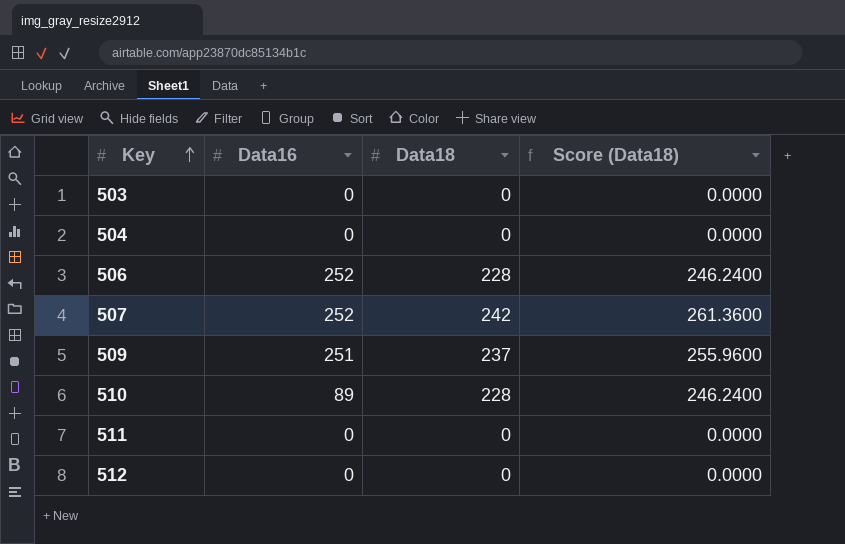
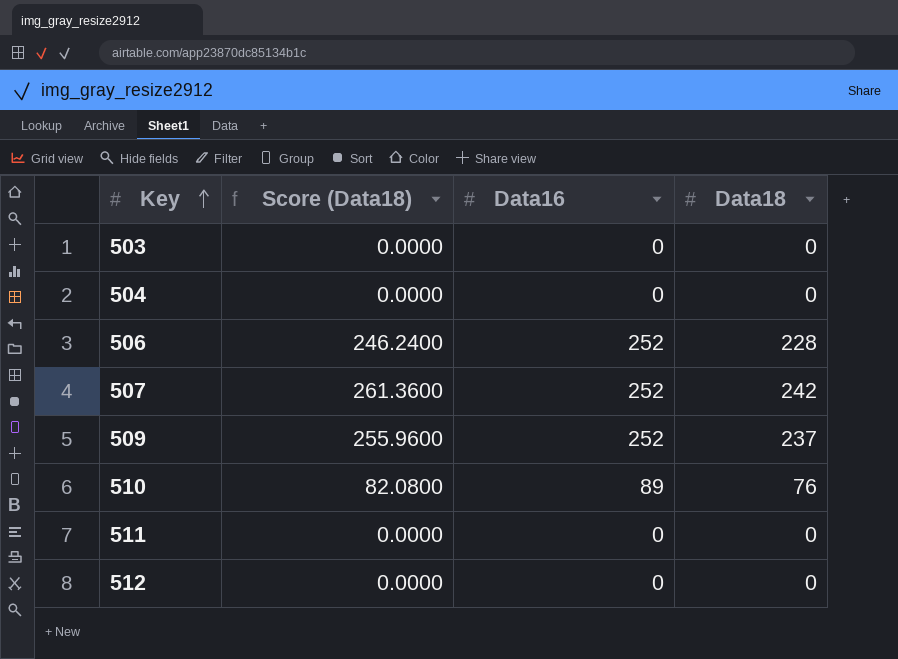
column Score (Data18) | position: 4 -> 2
509 | Data16: 251 -> 252
510 | Score (Data18): 246.2400 -> 82.0800
510 | Data18: 228 -> 76

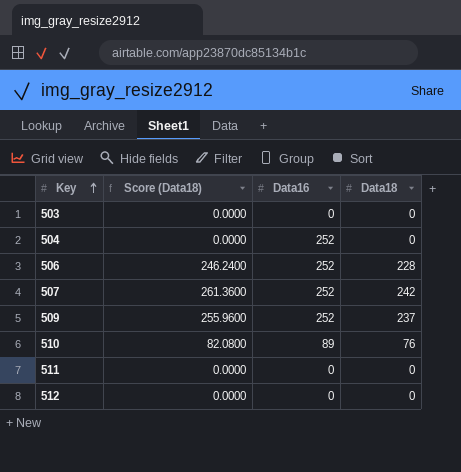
504 | Data16: 0 -> 252

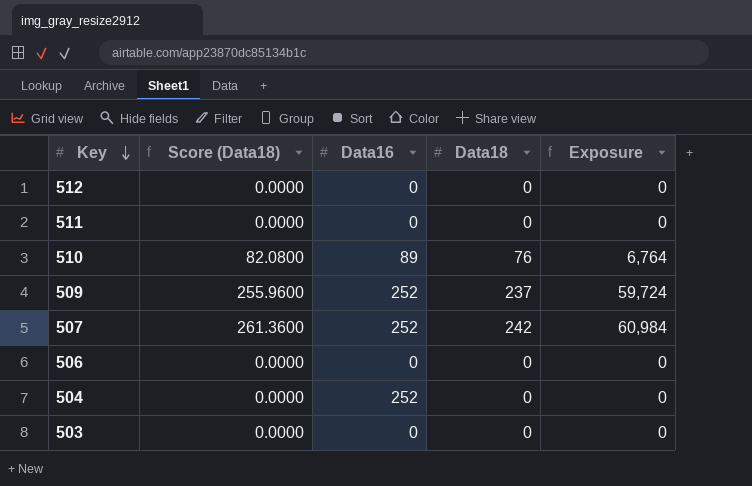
row order: Key ascending -> Key descending
column Exposure | formula: none -> [Data16] * [Data18]
506 | Score (Data18): 246.2400 -> 0.0000
506 | Data16: 252 -> 0
506 | Data18: 228 -> 0

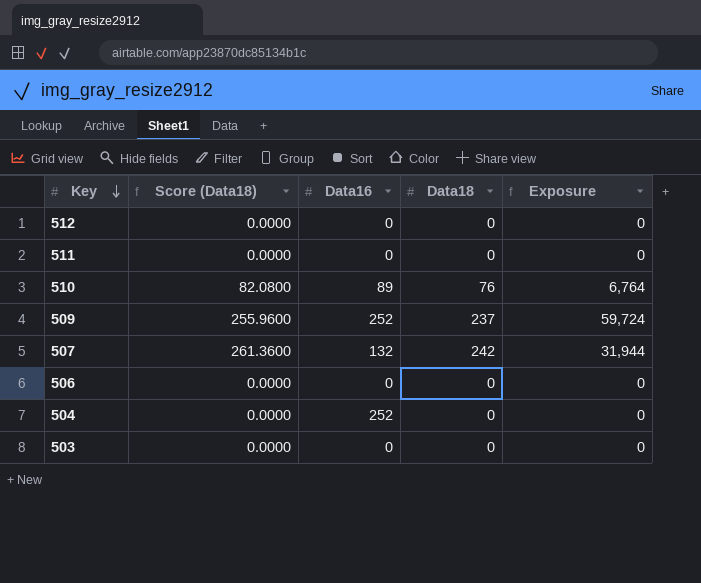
507 | Data16: 252 -> 132
507 | Exposure: 60,984 -> 31,944

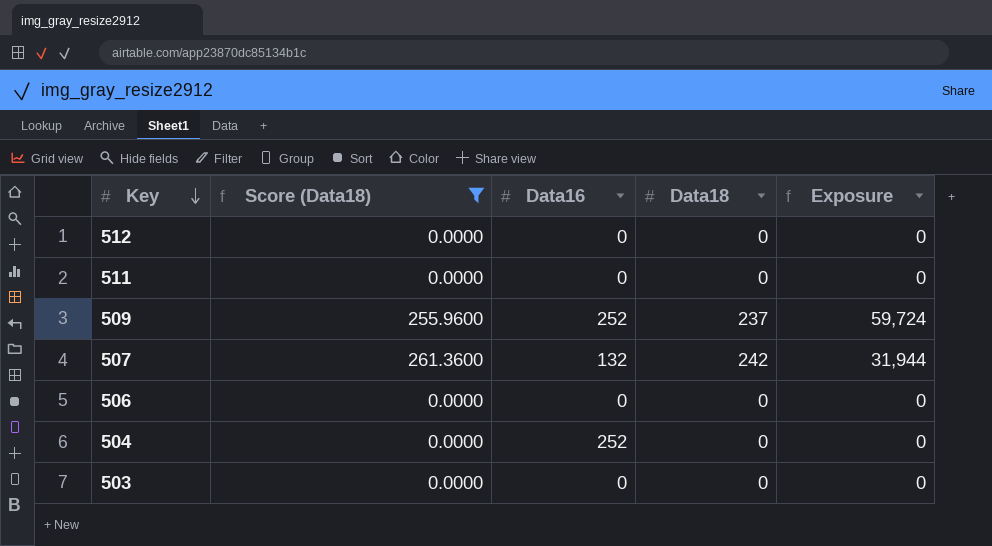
filter: none -> Score (Data18) != 82.0800

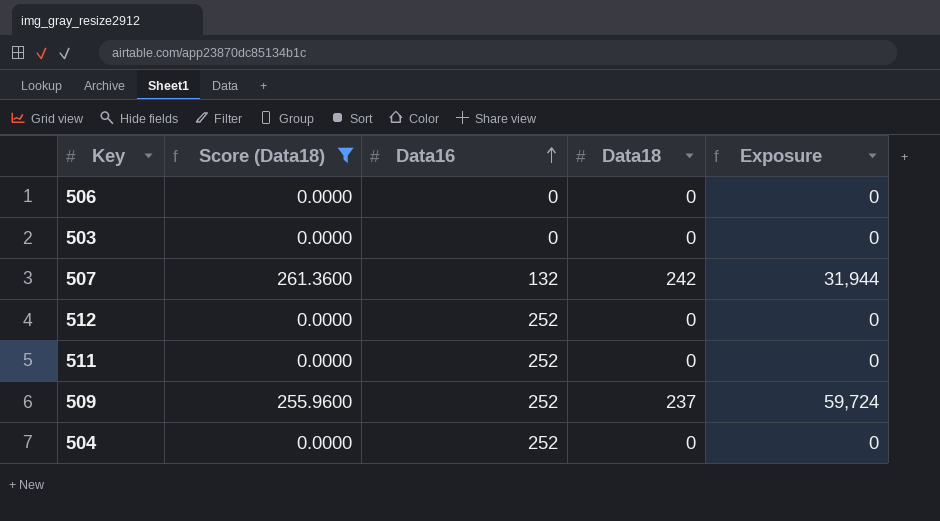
row order: Key descending -> Data16 ascending
512 | Data16: 0 -> 252
511 | Data16: 0 -> 252

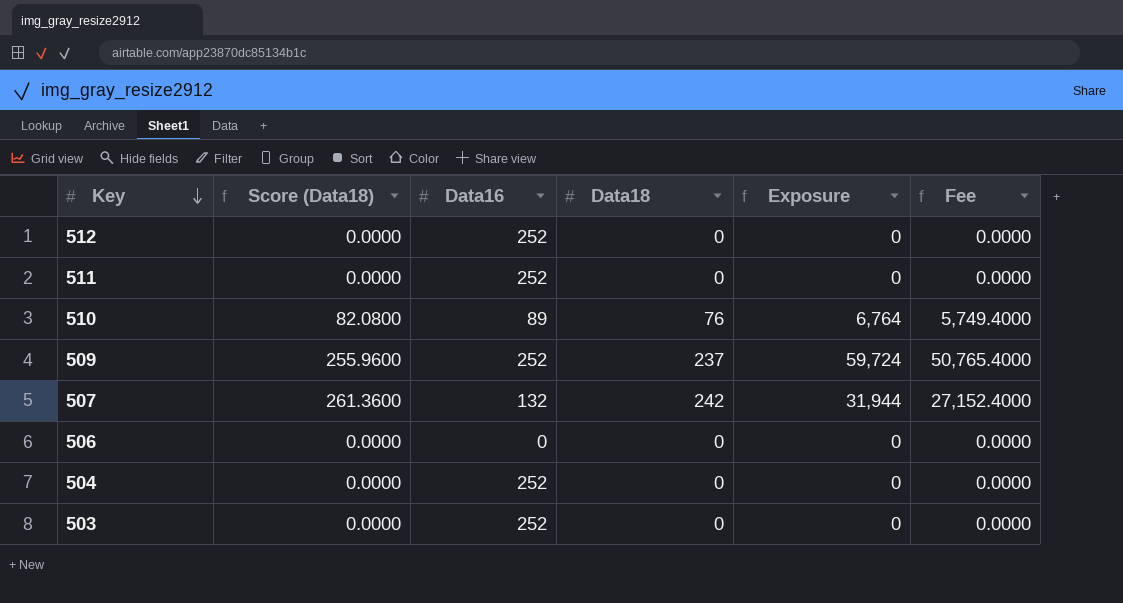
filter: Score (Data18) != 82.0800 -> none
row order: Data16 ascending -> Key descending
column Fee | formula: none -> [Exposure] * 0.85
503 | Data16: 0 -> 252

